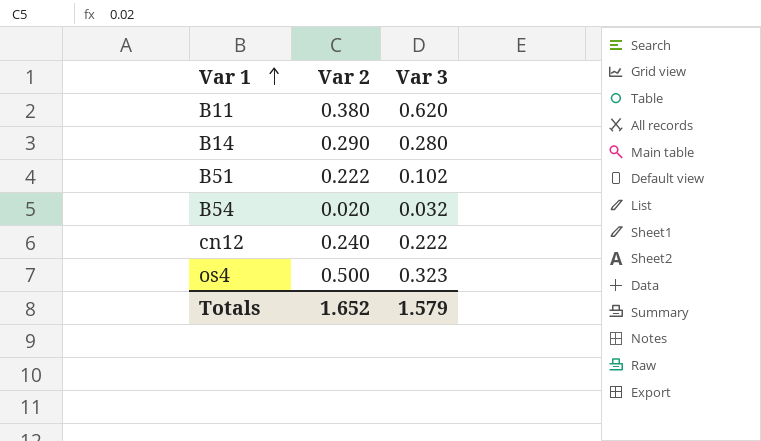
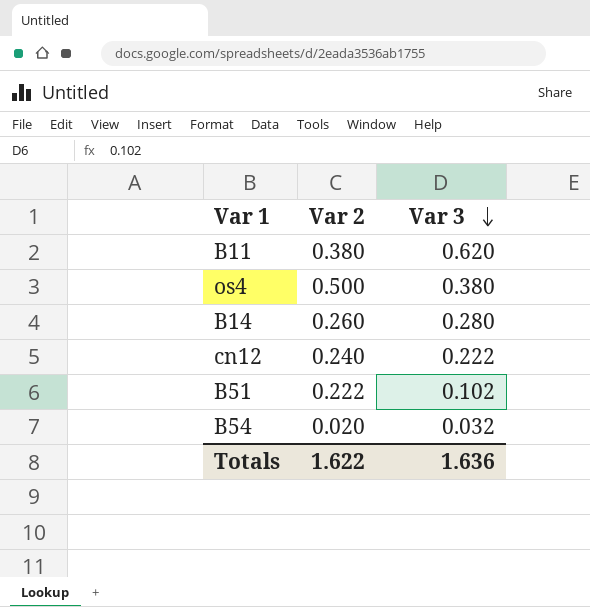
row order: Var 1 ascending -> Var 3 descending
os4 | Var 3: 0.323 -> 0.380
B14 | Var 2: 0.290 -> 0.260
Totals | Var 2: 1.652 -> 1.622
Totals | Var 3: 1.579 -> 1.636

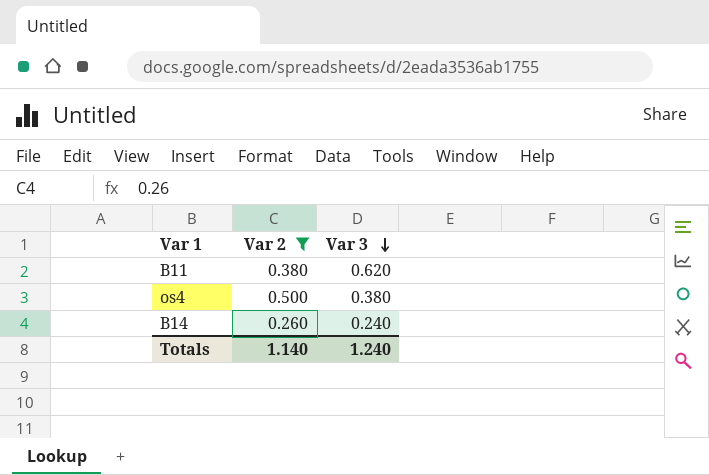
filter: none -> Var 2 >= 0.260
B14 | Var 3: 0.280 -> 0.240
Totals | Var 2: 1.622 -> 1.140
Totals | Var 3: 1.636 -> 1.240

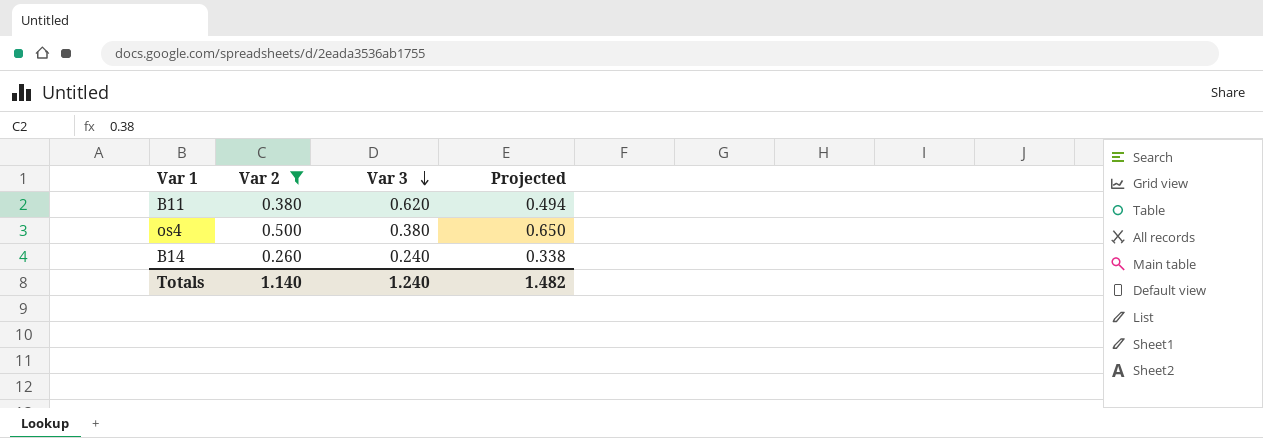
column Projected | formula: none -> [Var 2] * 1.3

